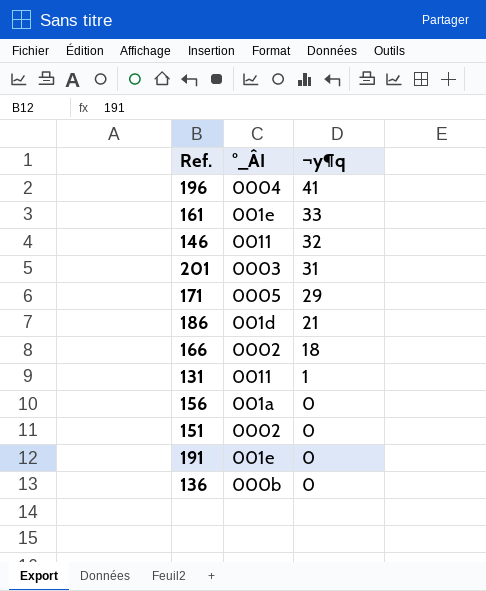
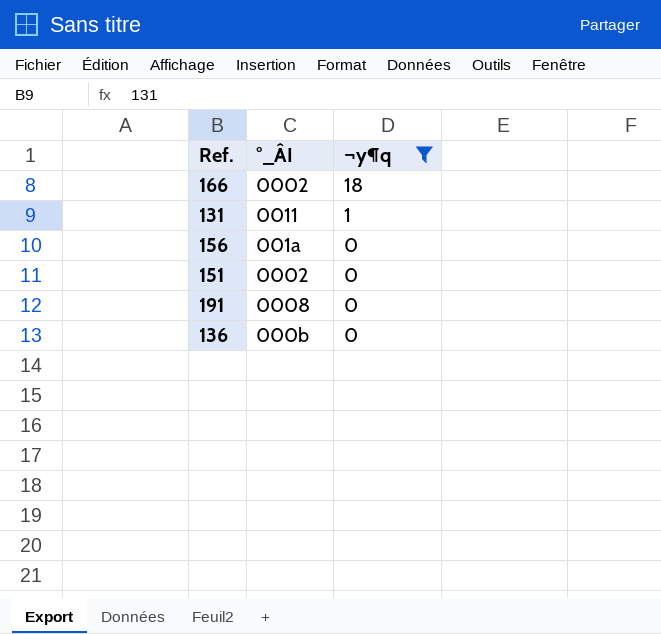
filter: none -> ¬y¶q <= 18
191 | °_ÂI: 001e -> 0008

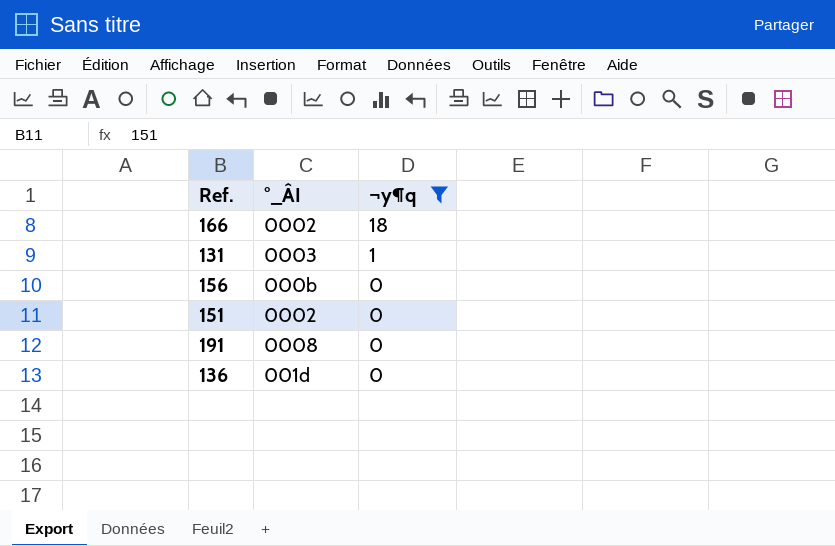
131 | °_ÂI: 0011 -> 0003
156 | °_ÂI: 001a -> 000b
136 | °_ÂI: 000b -> 001d

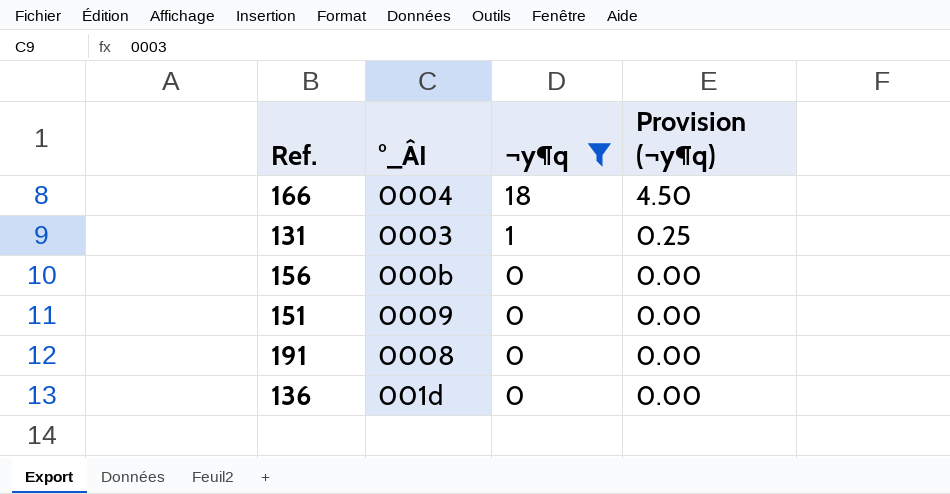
column Provision (¬y¶q) | formula: none -> [¬y¶q] * 0.25
166 | °_ÂI: 0002 -> 0004
151 | °_ÂI: 0002 -> 0009

